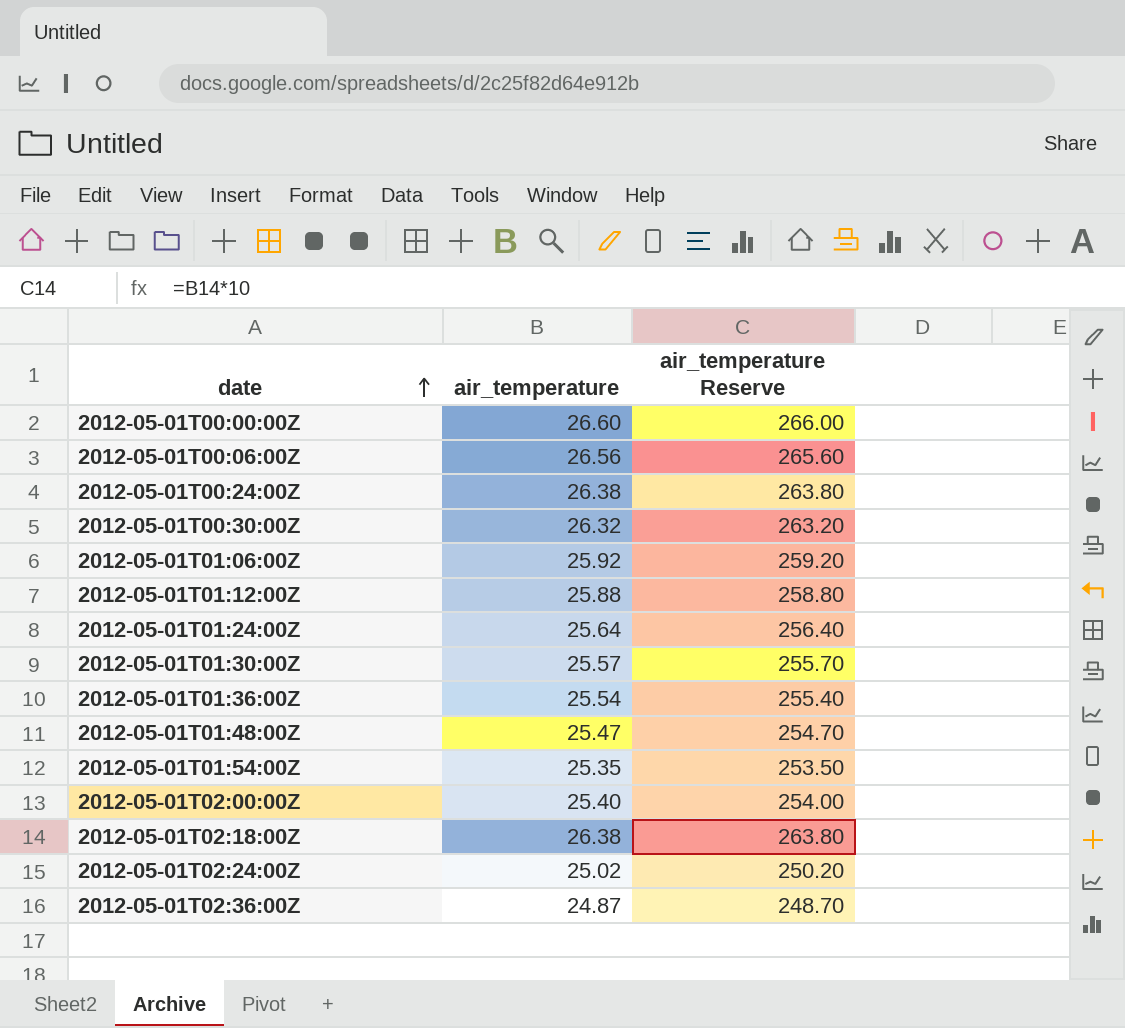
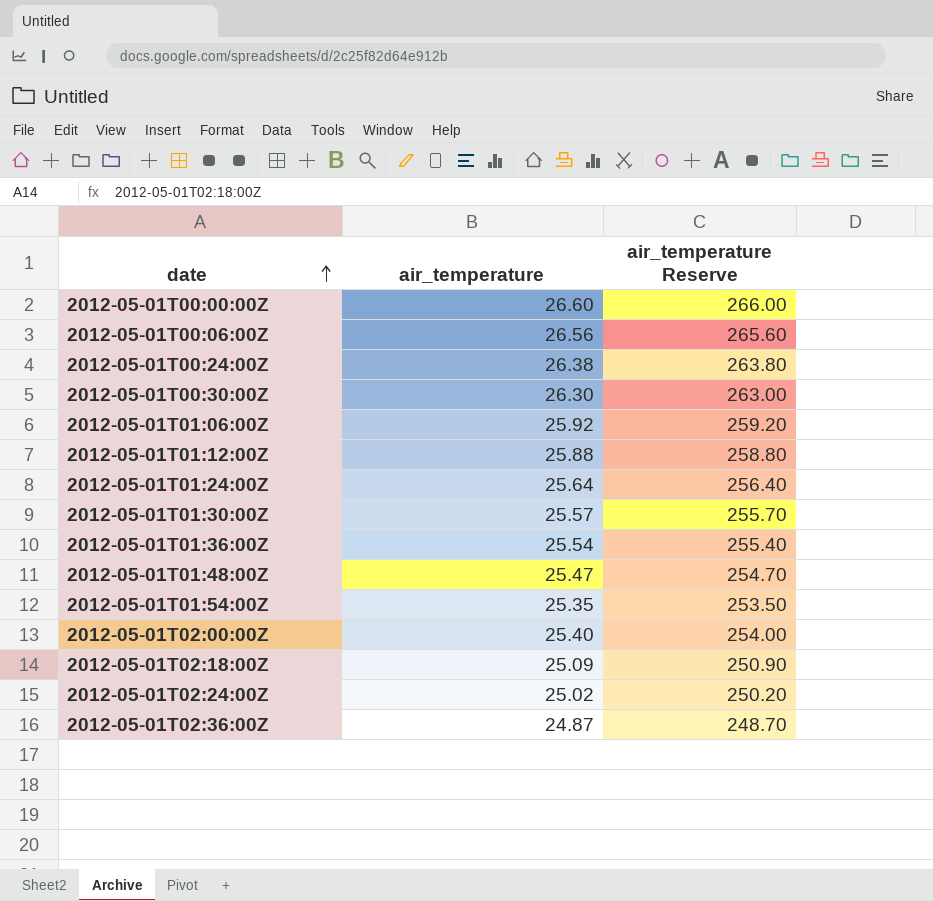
2012-05-01T00:30:00Z | air_temperature: 26.32 -> 26.30
2012-05-01T00:30:00Z | air_temperature Reserve: 263.20 -> 263.00
2012-05-01T02:18:00Z | air_temperature: 26.38 -> 25.09
2012-05-01T02:18:00Z | air_temperature Reserve: 263.80 -> 250.90

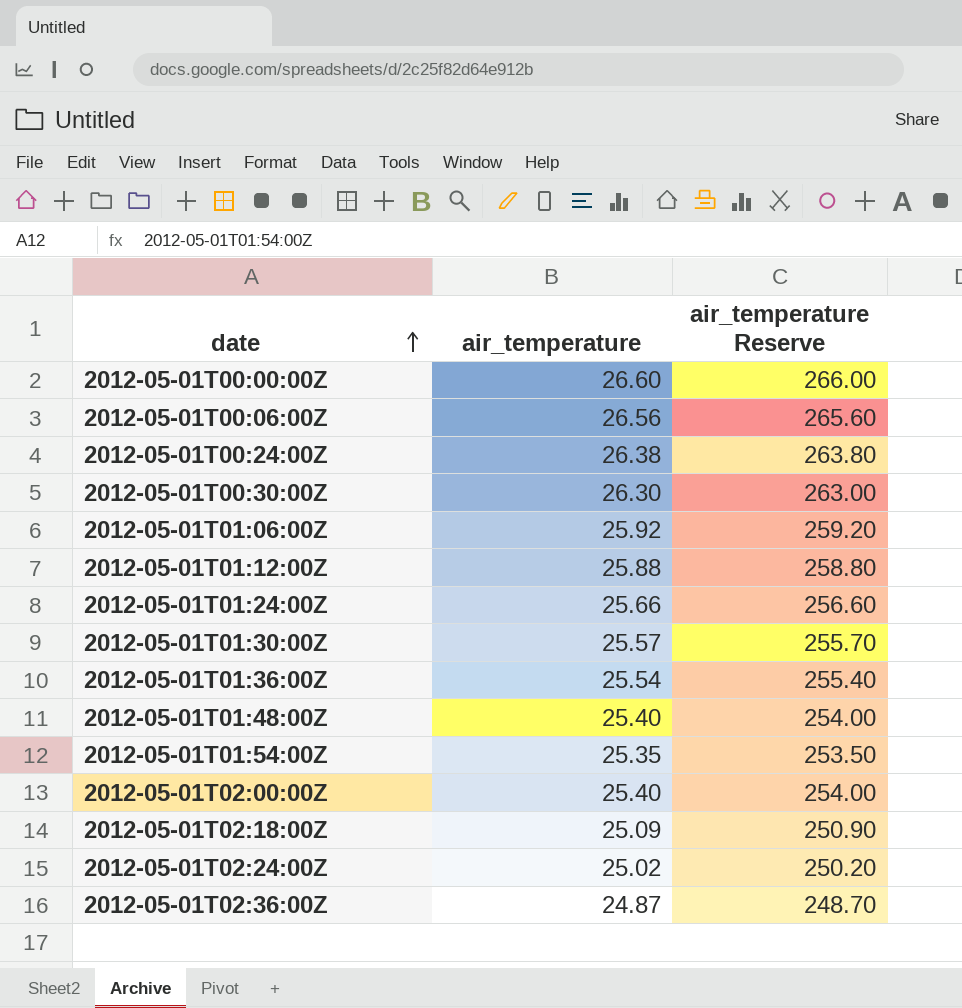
2012-05-01T01:24:00Z | air_temperature: 25.64 -> 25.66
2012-05-01T01:24:00Z | air_temperature Reserve: 256.40 -> 256.60
2012-05-01T01:48:00Z | air_temperature: 25.47 -> 25.40
2012-05-01T01:48:00Z | air_temperature Reserve: 254.70 -> 254.00

